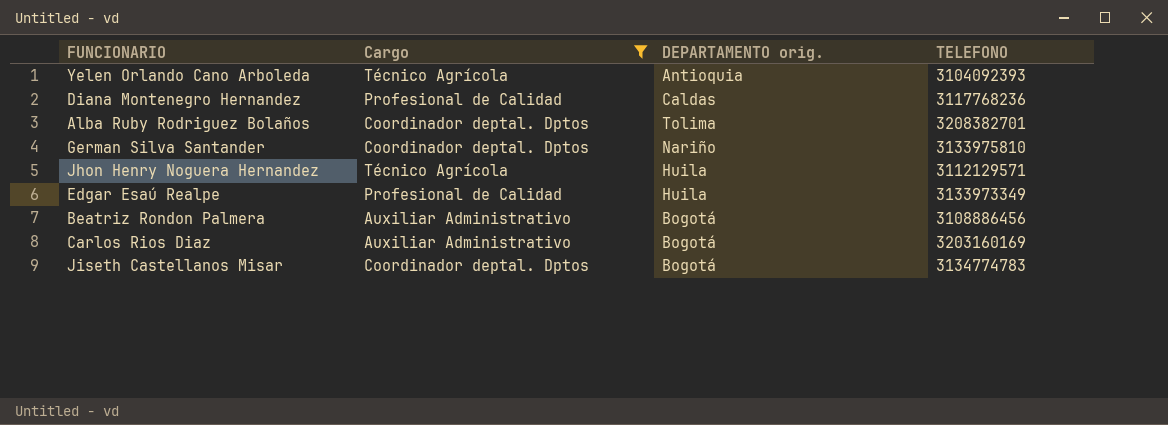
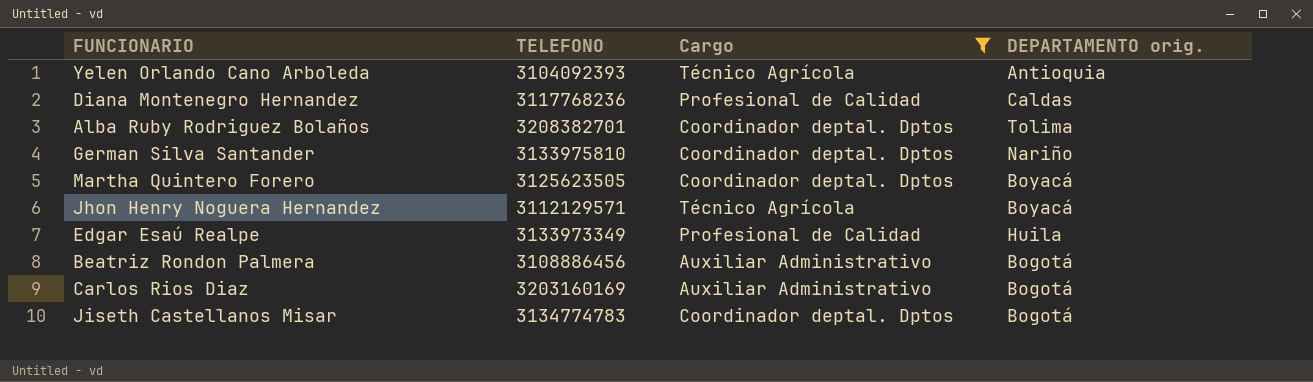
column TELEFONO | position: 4 -> 2
row Martha Quintero Forero: none -> 3125623505 | Coordinador deptal. Dptos | Boyacá
Jhon Henry Noguera Hernandez | DEPARTAMENTO orig.: Huila -> Boyacá

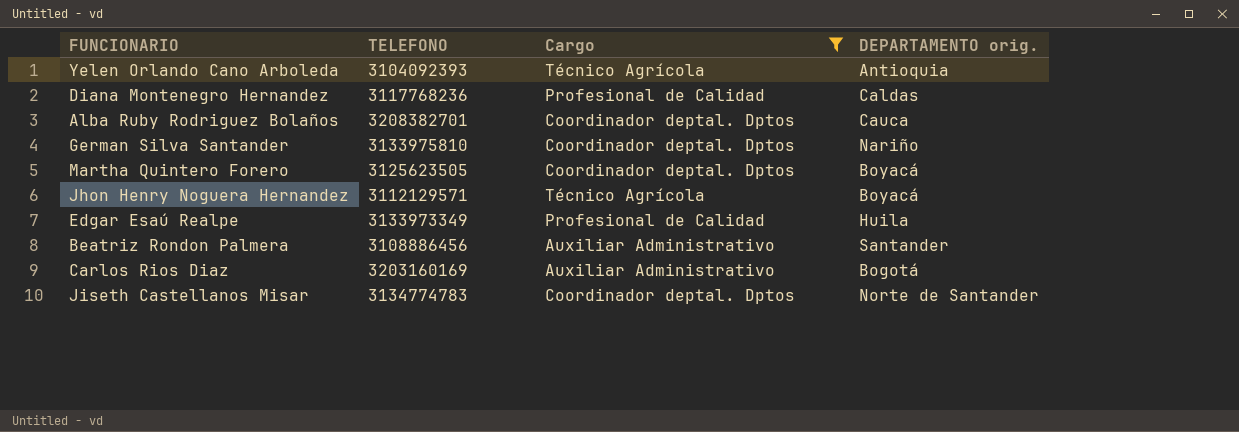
Alba Ruby Rodriguez Bolaños | DEPARTAMENTO orig.: Tolima -> Cauca
Beatriz Rondon Palmera | DEPARTAMENTO orig.: Bogotá -> Santander
Jiseth Castellanos Misar | DEPARTAMENTO orig.: Bogotá -> Norte de Santander

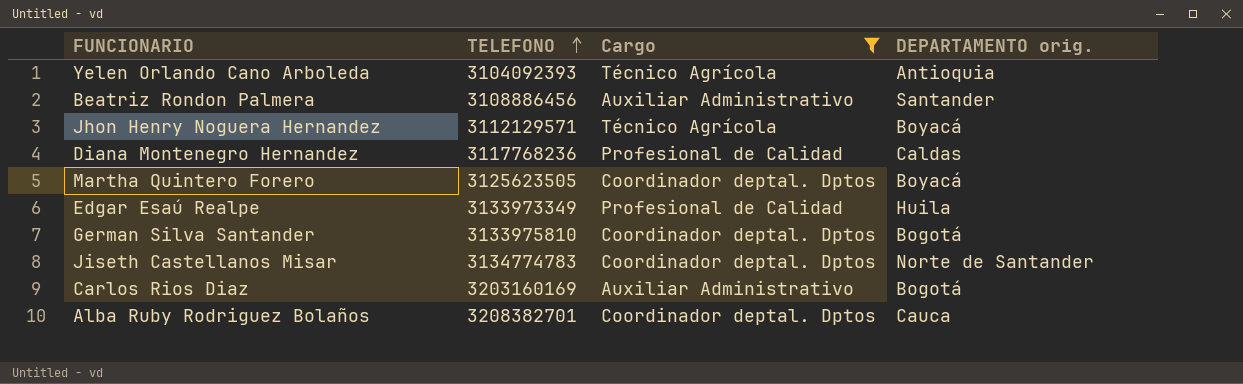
row order: none -> TELEFONO ascending
German Silva Santander | DEPARTAMENTO orig.: Nariño -> Bogotá

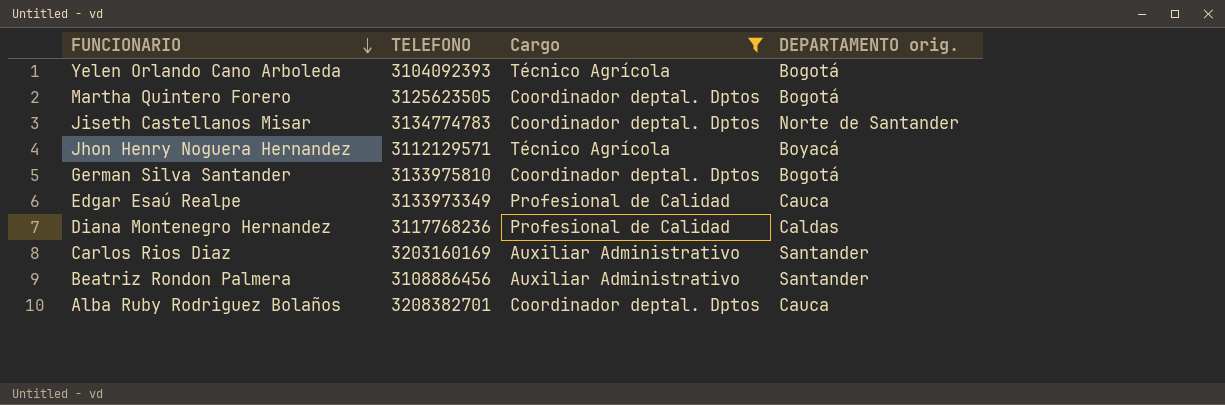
row order: TELEFONO ascending -> FUNCIONARIO descending
Yelen Orlando Cano Arboleda | DEPARTAMENTO orig.: Antioquia -> Bogotá
Martha Quintero Forero | DEPARTAMENTO orig.: Boyacá -> Bogotá
Edgar Esaú Realpe | DEPARTAMENTO orig.: Huila -> Cauca
Carlos Rios Diaz | DEPARTAMENTO orig.: Bogotá -> Santander

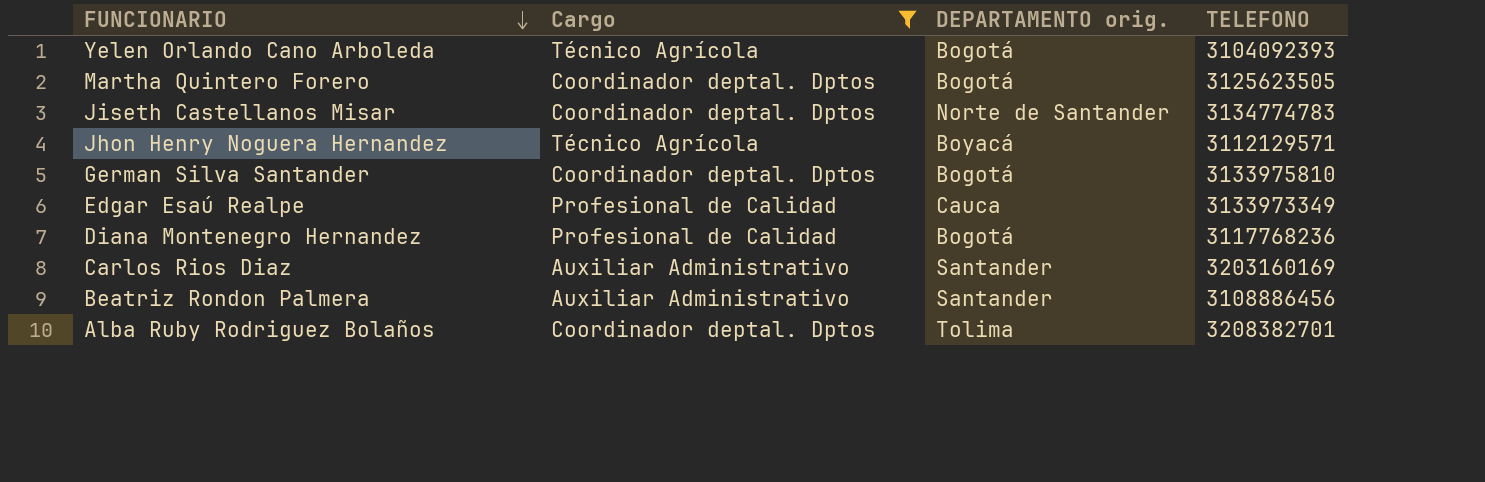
column TELEFONO | position: 2 -> 4
Diana Montenegro Hernandez | DEPARTAMENTO orig.: Caldas -> Bogotá
Alba Ruby Rodriguez Bolaños | DEPARTAMENTO orig.: Cauca -> Tolima

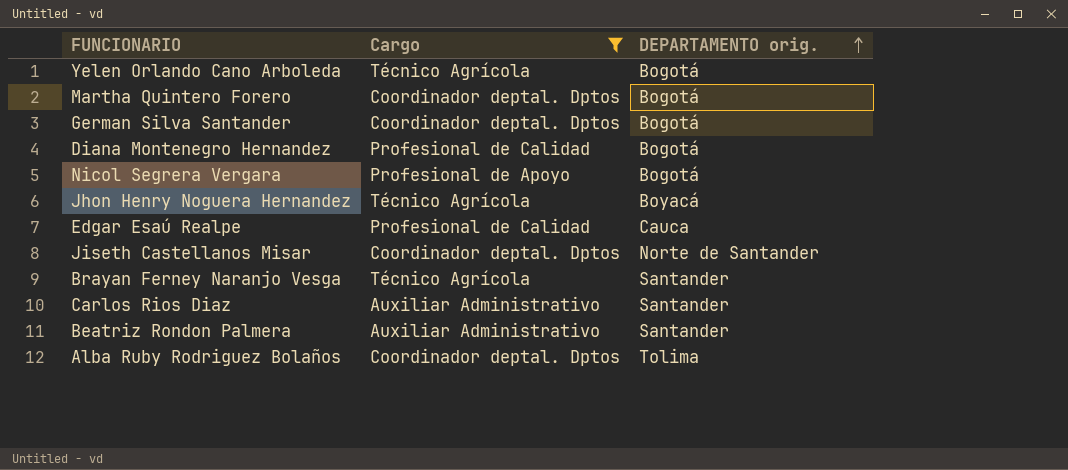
row order: FUNCIONARIO descending -> DEPARTAMENTO orig. ascending
column TELEFONO | position: 4 -> none
row Nicol Segrera Vergara: none -> Profesional de Apoyo | Bogotá
row Brayan Ferney Naranjo Vesga: none -> Técnico Agrícola | Santander

